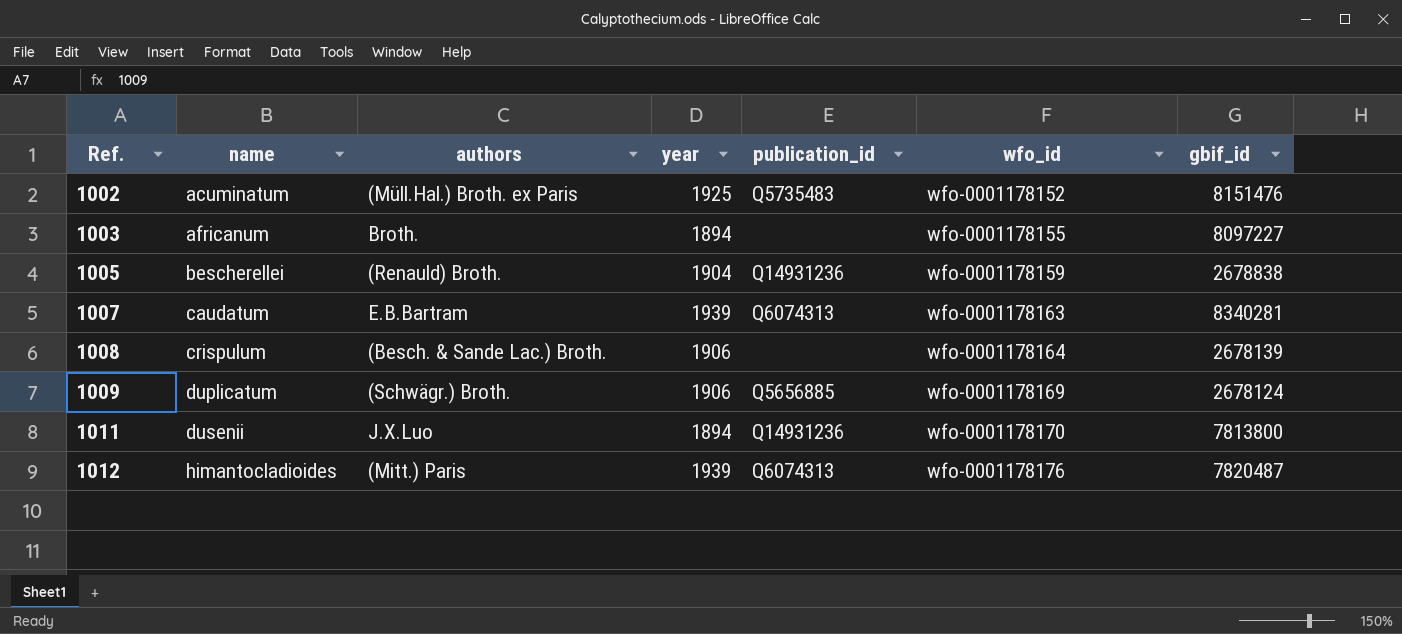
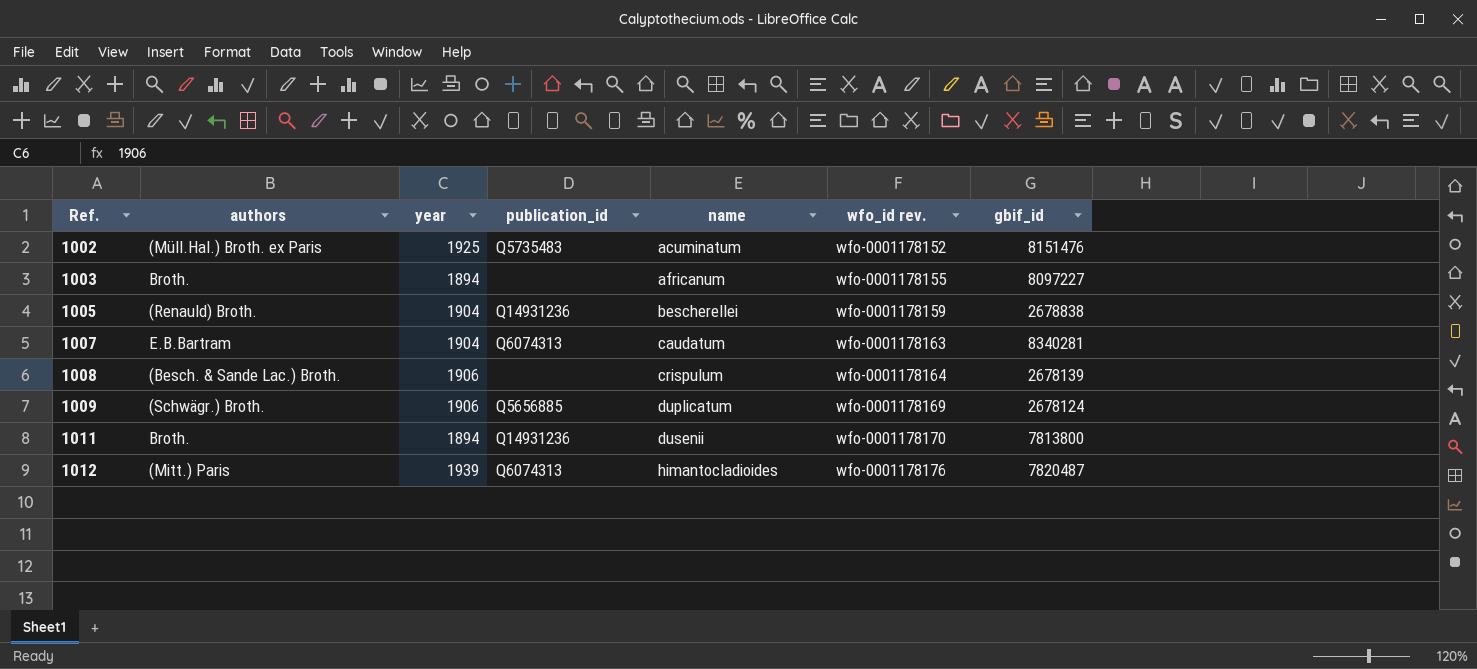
column name | position: 2 -> 5
column name: wfo_id -> wfo_id rev.
1007 | year: 1939 -> 1904
1011 | authors: J.X.Luo -> Broth.

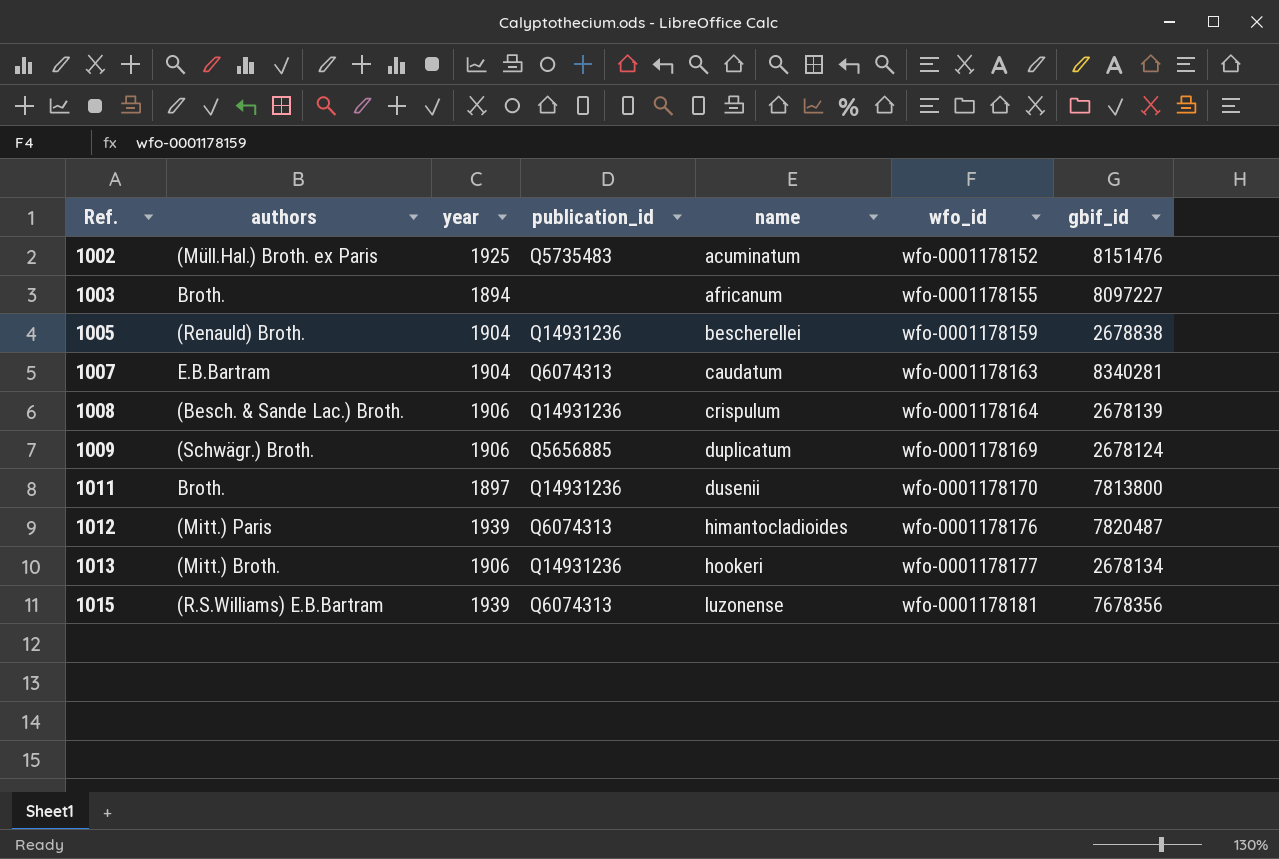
column name: wfo_id rev. -> wfo_id
1008 | publication_id: none -> Q14931236
1011 | year: 1894 -> 1897
row 1013: none -> (Mitt.) Broth. | 1906 | Q14931236 | hookeri | wfo-0001178177 | 2678134
row 1015: none -> (R.S.Williams) E.B.Bartram | 1939 | Q6074313 | luzonense | wfo-0001178181 | 7678356

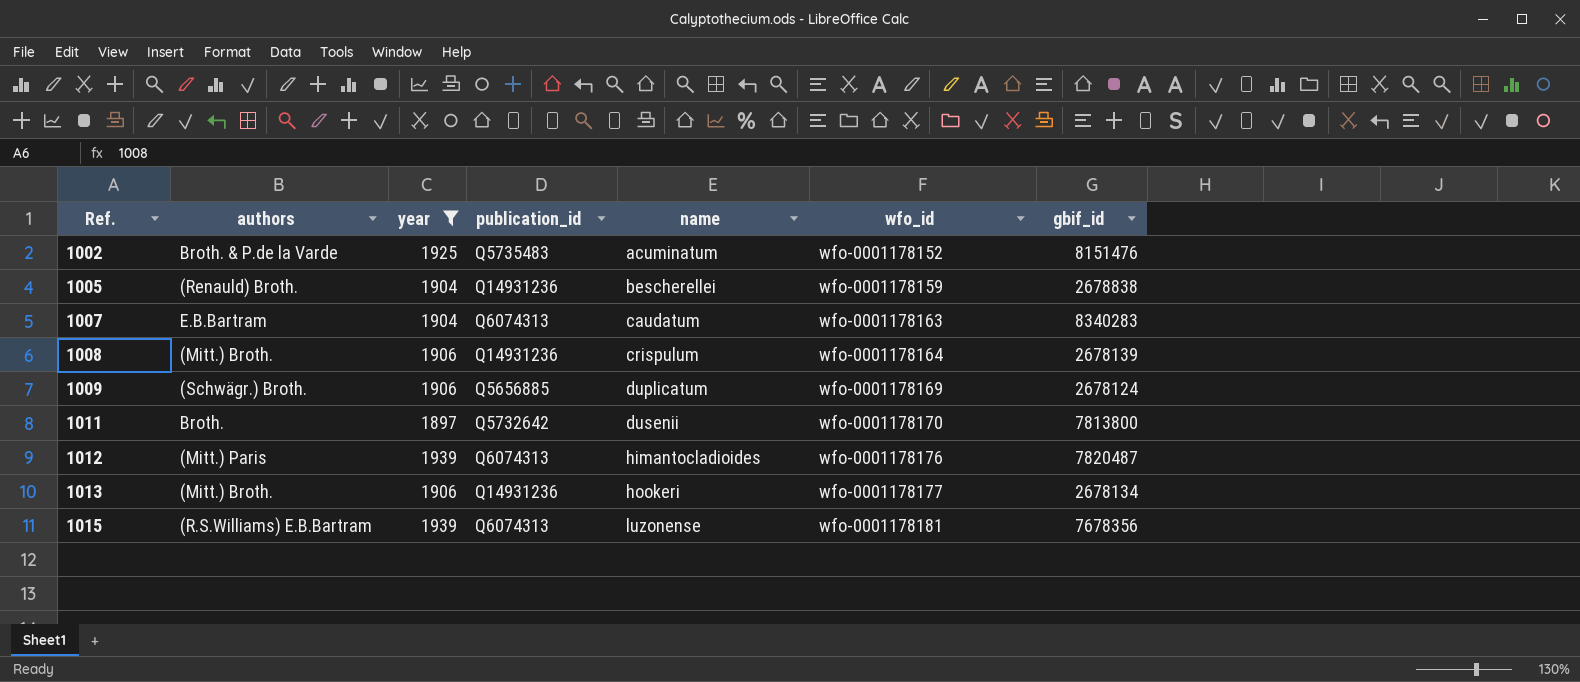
filter: none -> year != 1894
1002 | authors: (Müll.Hal.) Broth. ex Paris -> Broth. & P.de la Varde
1007 | gbif_id: 8340281 -> 8340283
1008 | authors: (Besch. & Sande Lac.) Broth. -> (Mitt.) Broth.
1011 | publication_id: Q14931236 -> Q5732642

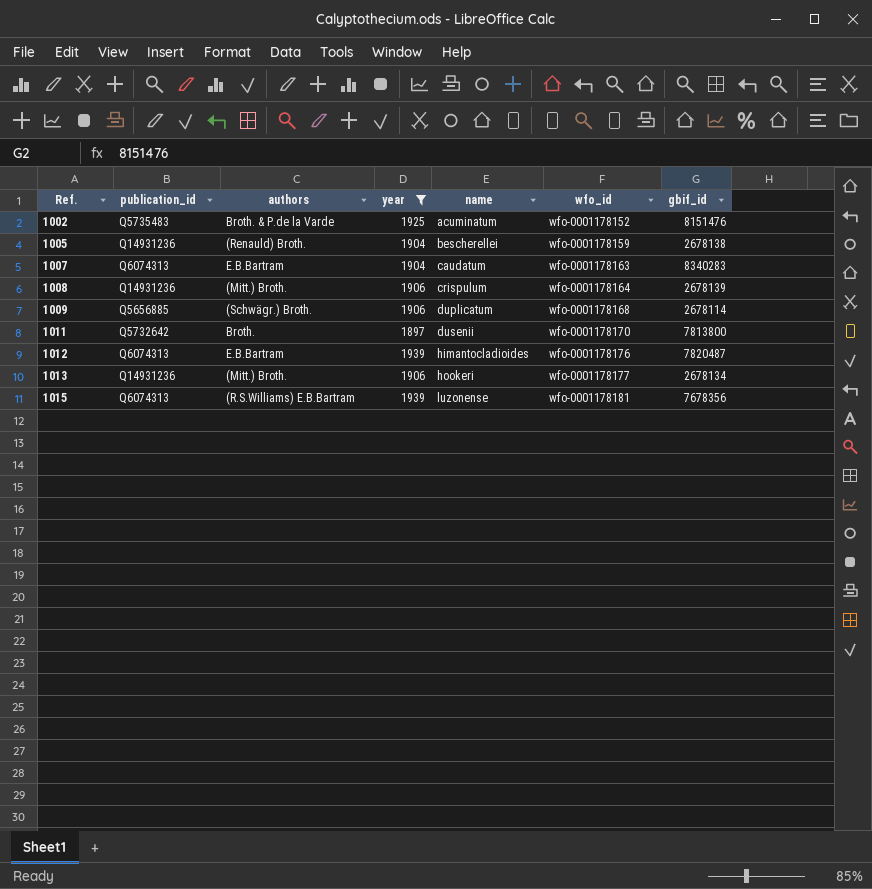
column publication_id | position: 4 -> 2
1005 | gbif_id: 2678838 -> 2678138
1009 | wfo_id: wfo-0001178169 -> wfo-0001178168
1009 | gbif_id: 2678124 -> 2678114
1012 | authors: (Mitt.) Paris -> E.B.Bartram

